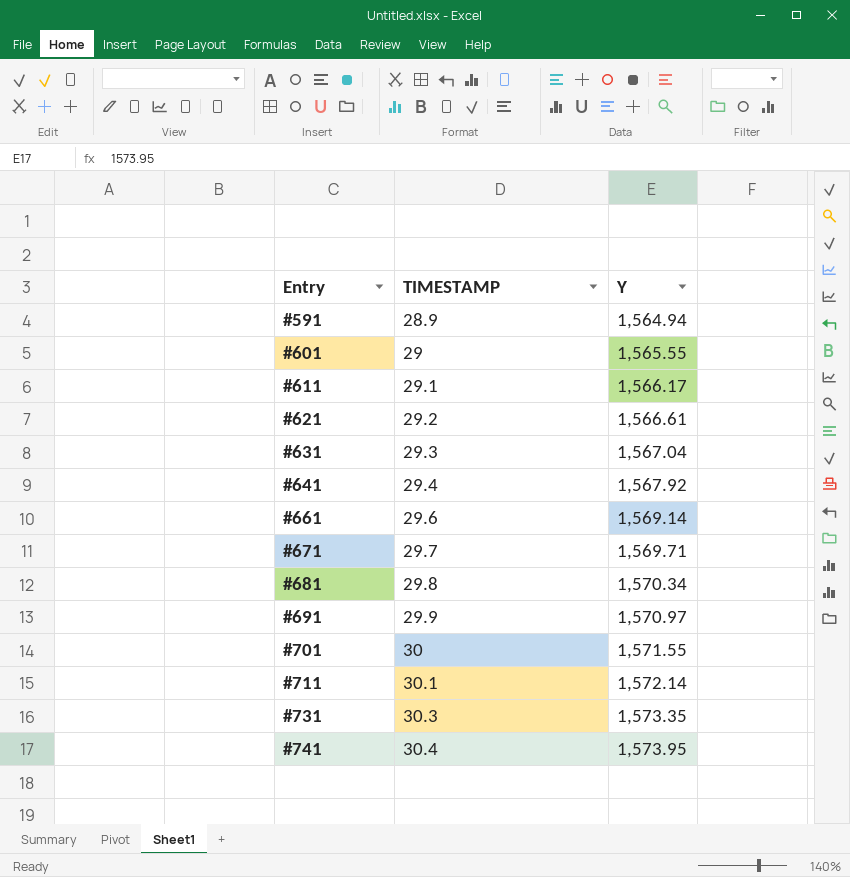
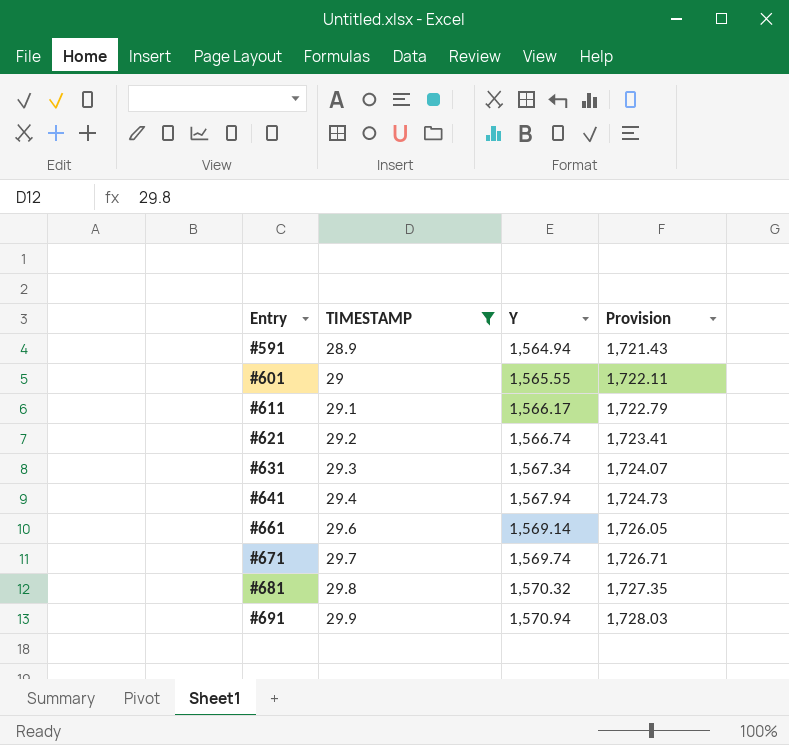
filter: none -> TIMESTAMP <= 29.9
column Provision | formula: none -> [Y] * 1.1
#621 | Y: 1,566.61 -> 1,566.74
#631 | Y: 1,567.04 -> 1,567.34
#641 | Y: 1,567.92 -> 1,567.94
#671 | Y: 1,569.71 -> 1,569.74
#681 | Y: 1,570.34 -> 1,570.32
#691 | Y: 1,570.97 -> 1,570.94

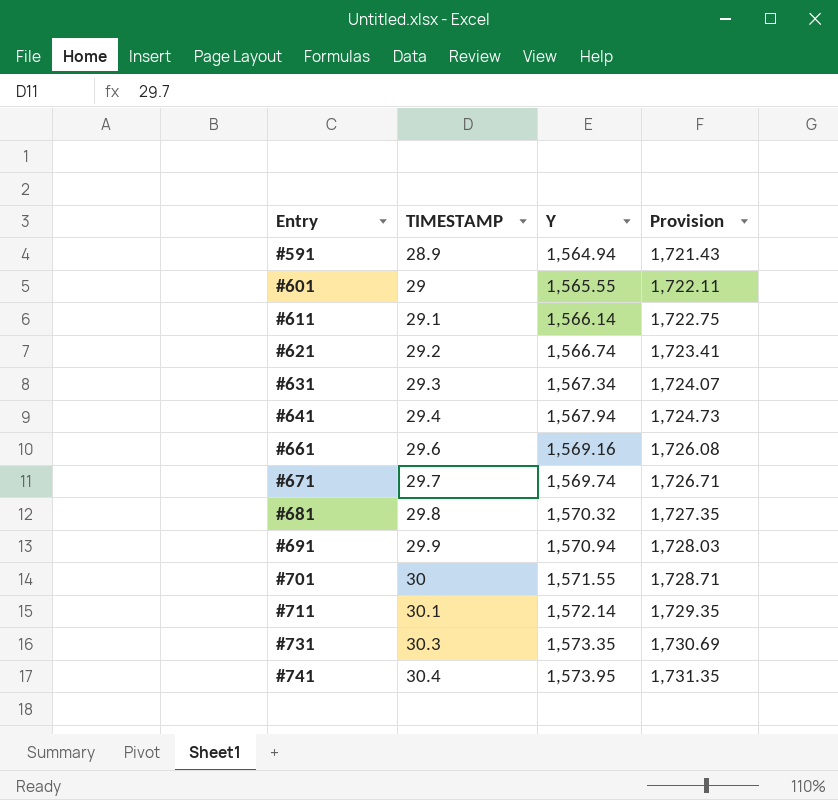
filter: TIMESTAMP <= 29.9 -> none
#611 | Y: 1,566.17 -> 1,566.14
#611 | Provision: 1,722.79 -> 1,722.75
#661 | Y: 1,569.14 -> 1,569.16
#661 | Provision: 1,726.05 -> 1,726.08

